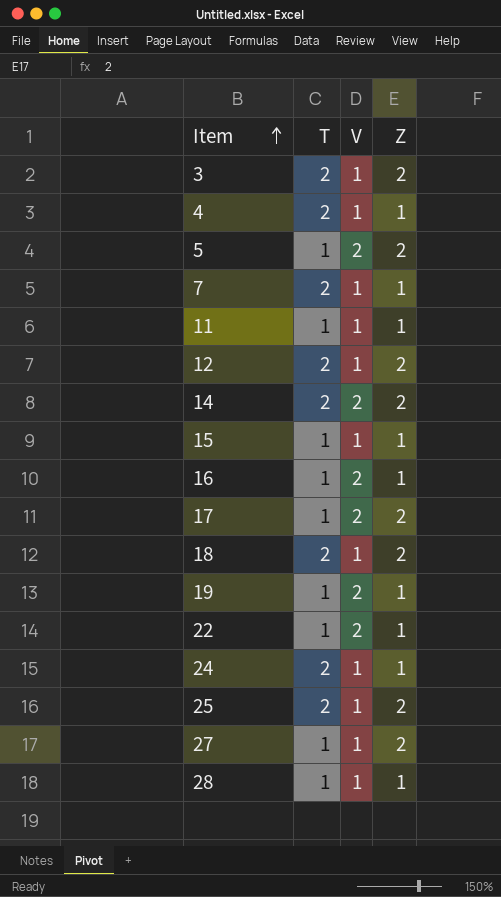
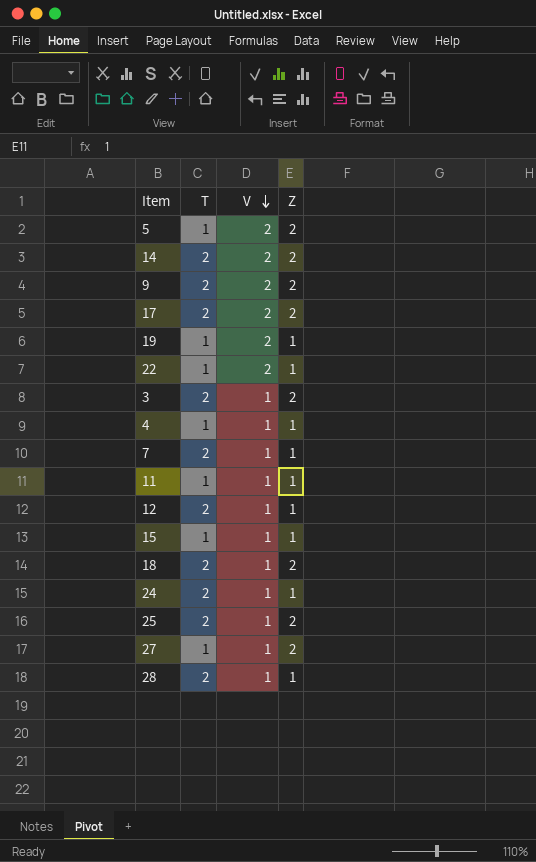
row order: Item ascending -> V descending
row 16: 1 | 2 | 1 -> none
row 9: none -> 2 | 2 | 2
17 | T: 1 -> 2
4 | T: 2 -> 1
12 | Z: 2 -> 1
28 | T: 1 -> 2

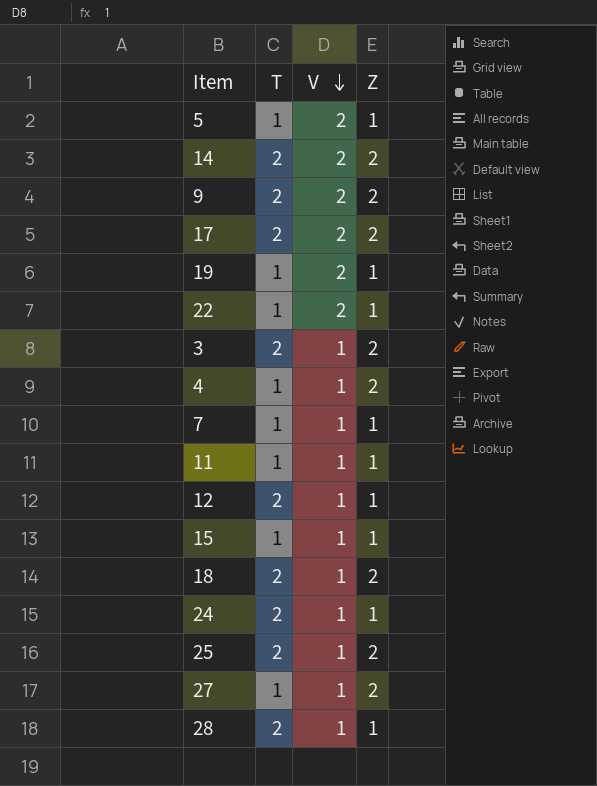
5 | Z: 2 -> 1
4 | Z: 1 -> 2
7 | T: 2 -> 1

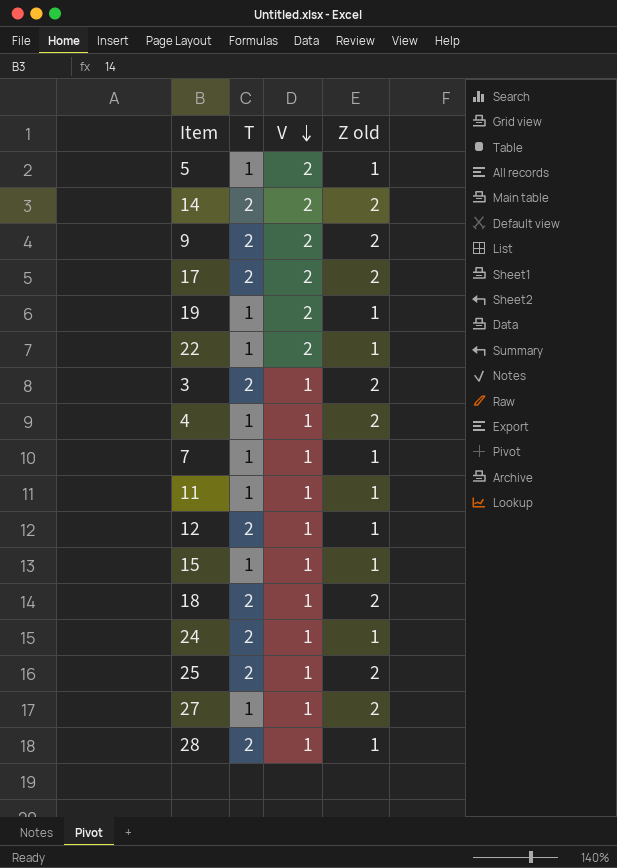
column name: Z -> Z old

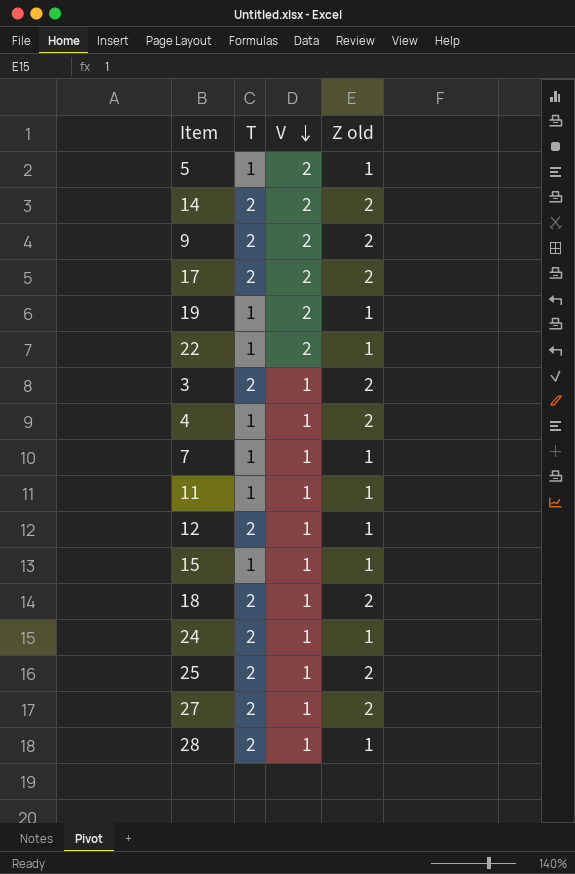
27 | T: 1 -> 2

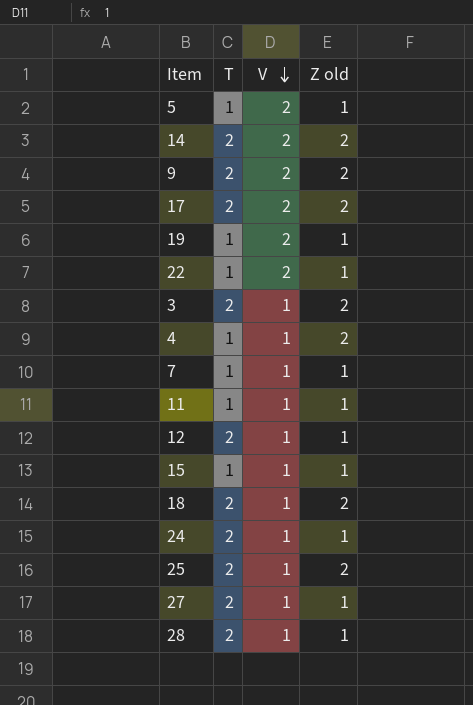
27 | Z old: 2 -> 1

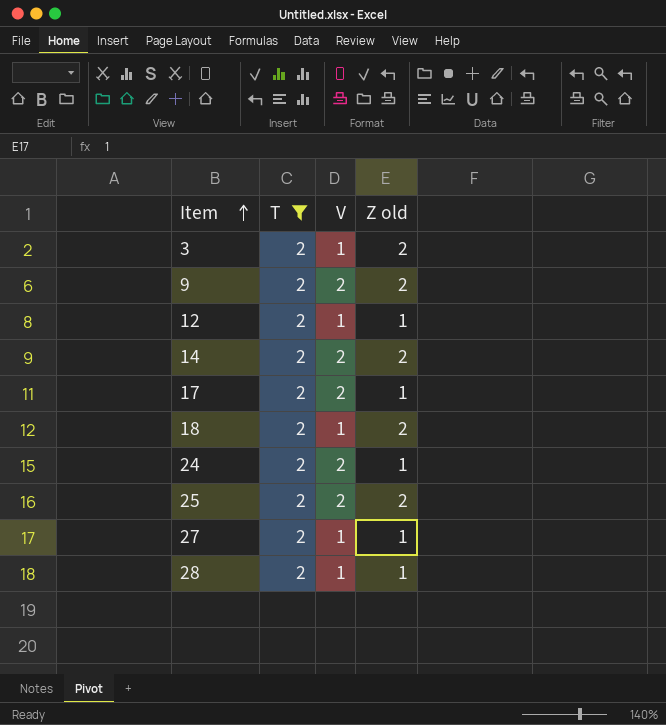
filter: none -> T = 2
row order: V descending -> Item ascending
17 | Z old: 2 -> 1
24 | V: 1 -> 2
25 | V: 1 -> 2

